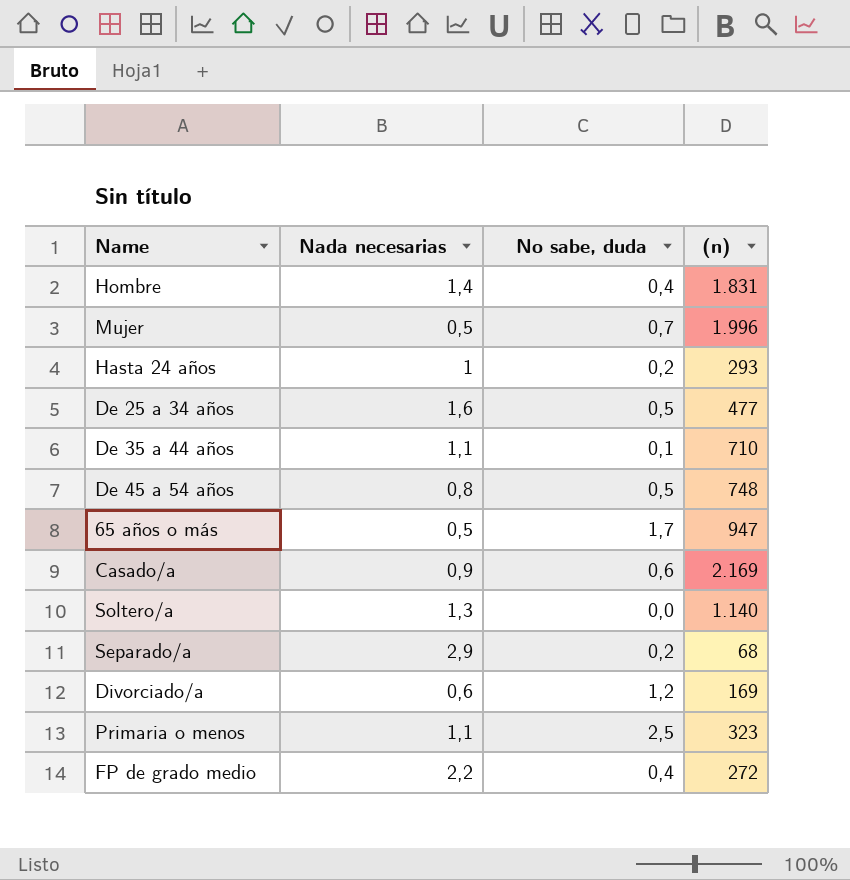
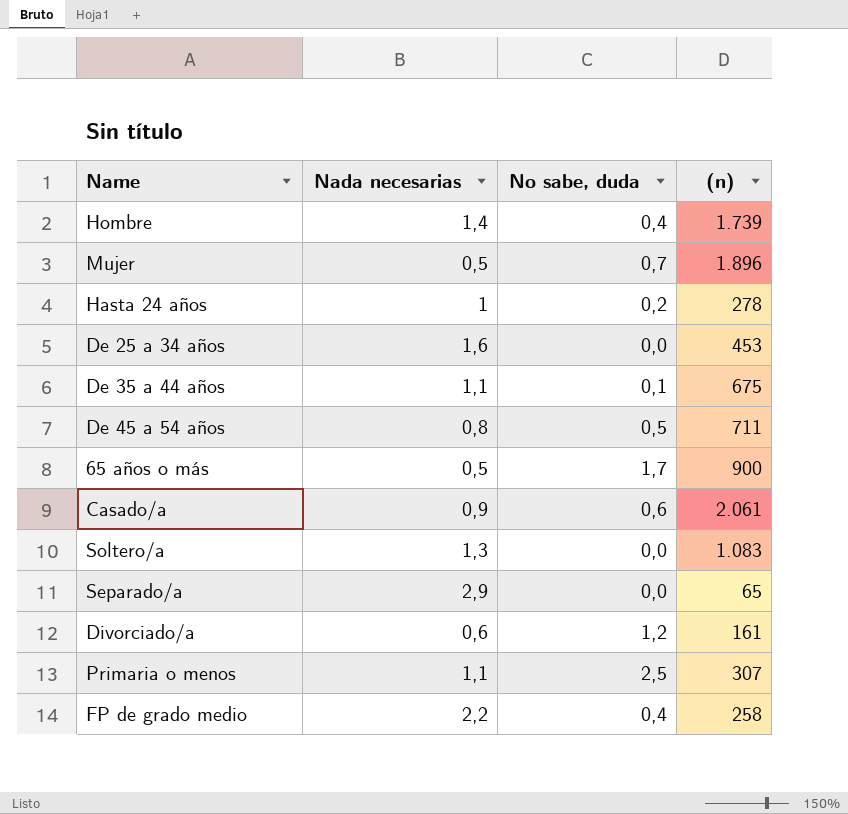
Hombre | (n): 1.831 -> 1.739
Mujer | (n): 1.996 -> 1.896
Hasta 24 años | (n): 293 -> 278
De 25 a 34 años | No sabe, duda: 0,5 -> 0,0
De 25 a 34 años | (n): 477 -> 453
De 35 a 44 años | (n): 710 -> 675
De 45 a 54 años | (n): 748 -> 711
65 años o más | (n): 947 -> 900
Casado/a | (n): 2.169 -> 2.061
Soltero/a | (n): 1.140 -> 1.083
Separado/a | No sabe, duda: 0,2 -> 0,0
Separado/a | (n): 68 -> 65
Divorciado/a | (n): 169 -> 161
Primaria o menos | (n): 323 -> 307
FP de grado medio | (n): 272 -> 258

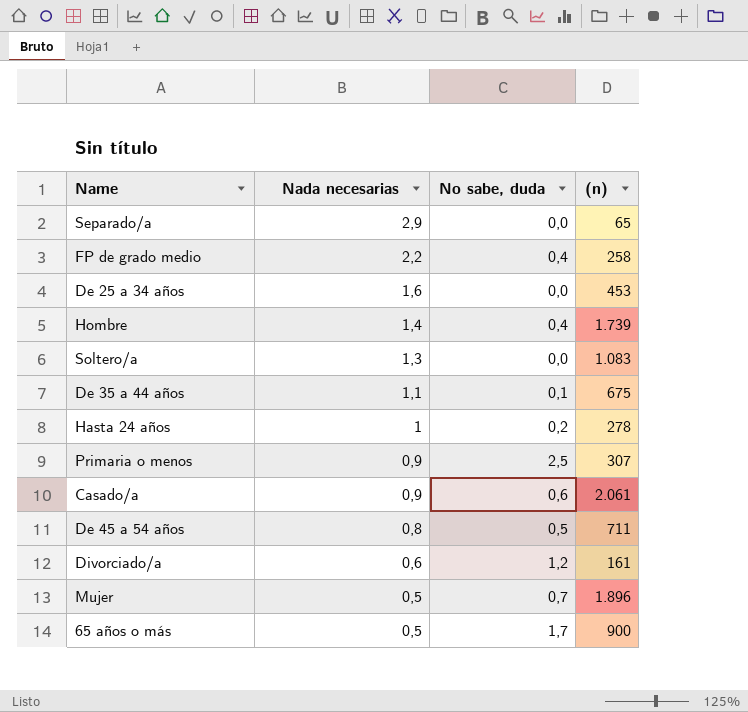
row order: none -> Nada necesarias descending
Primaria o menos | Nada necesarias: 1,1 -> 0,9

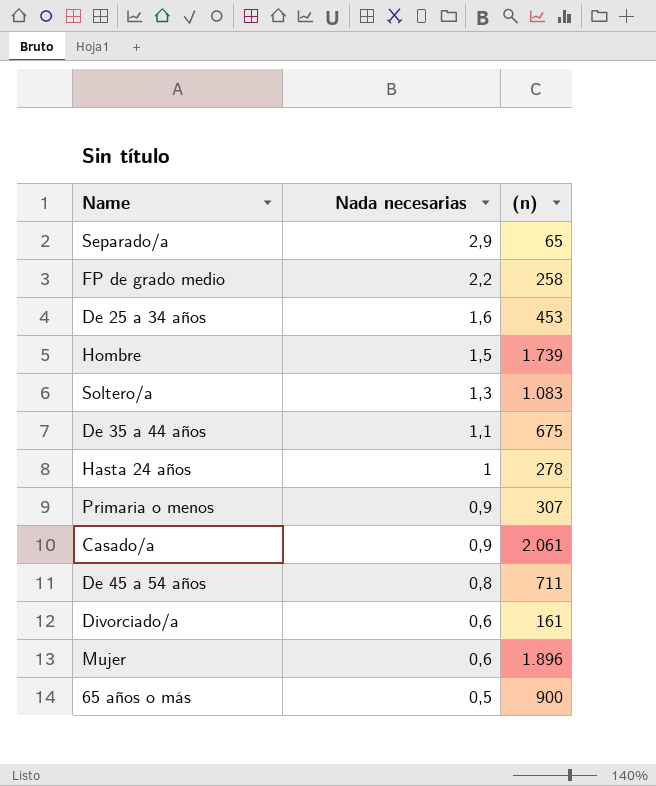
column No sabe, duda | position: 3 -> none
Hombre | Nada necesarias: 1,4 -> 1,5
Mujer | Nada necesarias: 0,5 -> 0,6

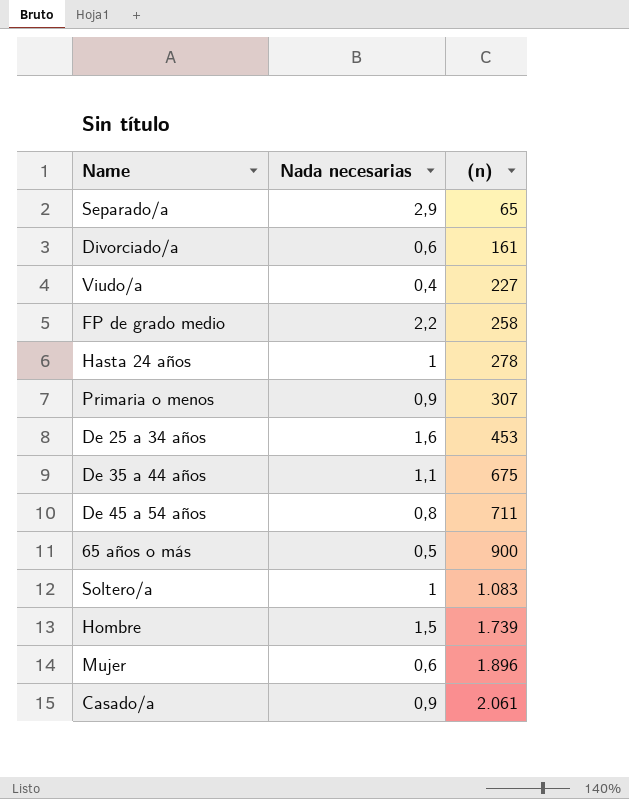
row order: Nada necesarias descending -> (n) ascending
row Viudo/a: none -> 0,4 | 227
Soltero/a | Nada necesarias: 1,3 -> 1

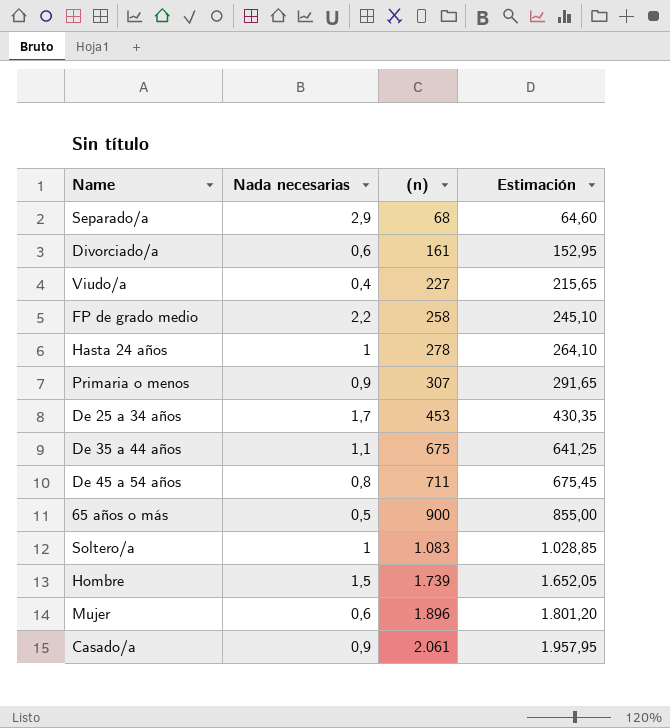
column Estimación | formula: none -> [(n)] * 0,95
Separado/a | (n): 65 -> 68
De 25 a 34 años | Nada necesarias: 1,6 -> 1,7

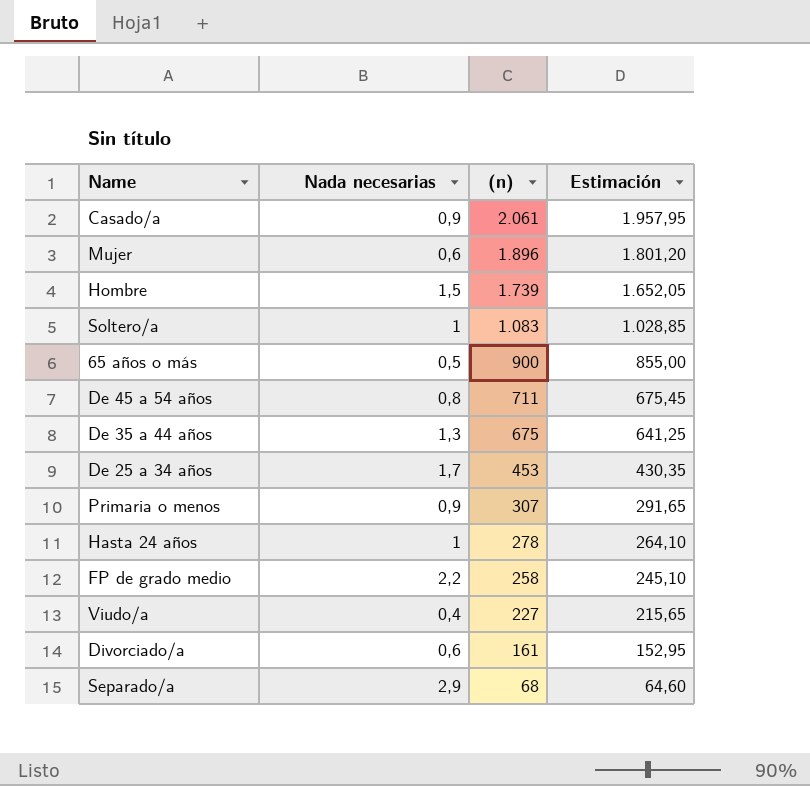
row order: (n) ascending -> (n) descending
De 35 a 44 años | Nada necesarias: 1,1 -> 1,3

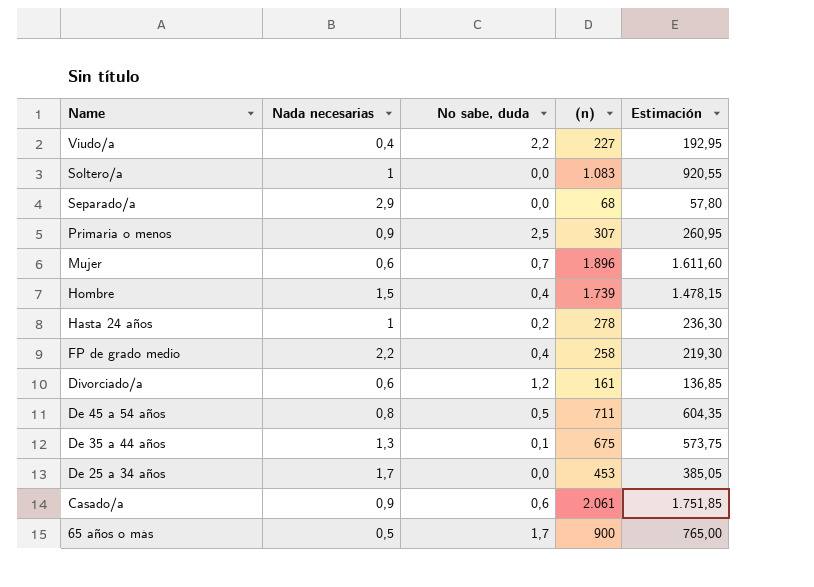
row order: (n) descending -> Name descending
column No sabe, duda | position: none -> 3
column Estimación | formula: [(n)] * 0,95 -> [(n)] * 0,85

